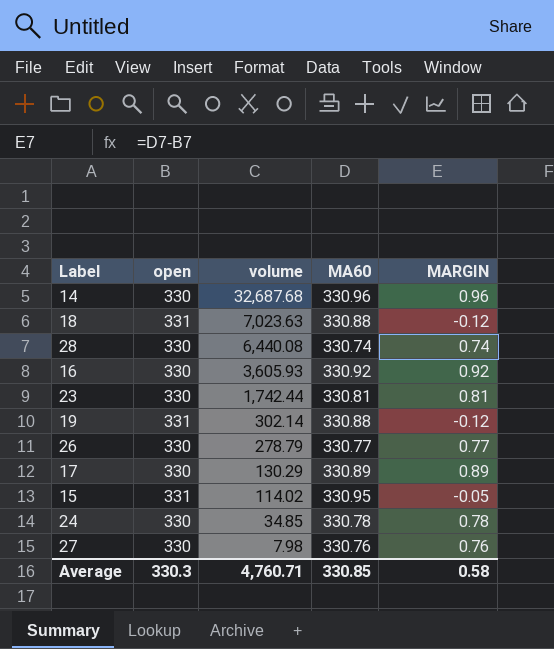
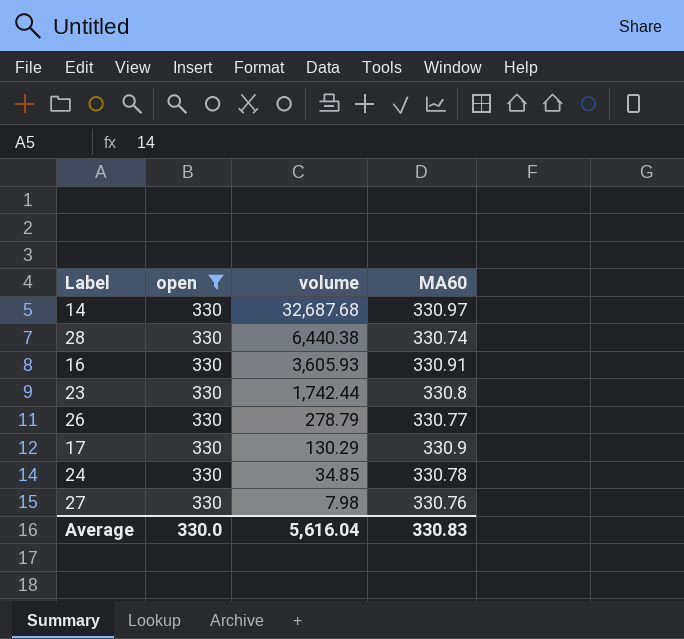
filter: none -> open = 330
column MARGIN | formula: [MA60] - [open] -> none
14 | MA60: 330.96 -> 330.97
28 | volume: 6,440.08 -> 6,440.38
16 | MA60: 330.92 -> 330.91
23 | MA60: 330.81 -> 330.8
17 | MA60: 330.89 -> 330.9
Average | open: 330.3 -> 330.0
Average | volume: 4,760.71 -> 5,616.04
Average | MA60: 330.85 -> 330.83

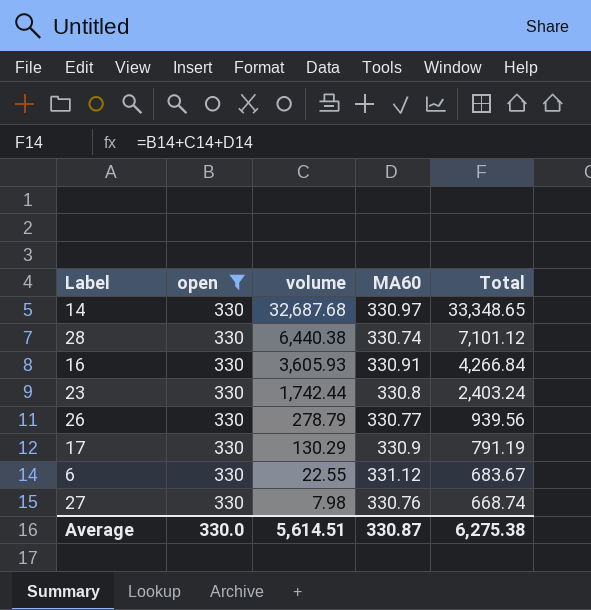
column Total | formula: none -> [open] + [volume] + [MA60]
row 24: 330 | 34.85 | 330.78 -> none
row 6: none -> 330 | 22.55 | 331.12 | 683.67
Average | volume: 5,616.04 -> 5,614.51
Average | MA60: 330.83 -> 330.87

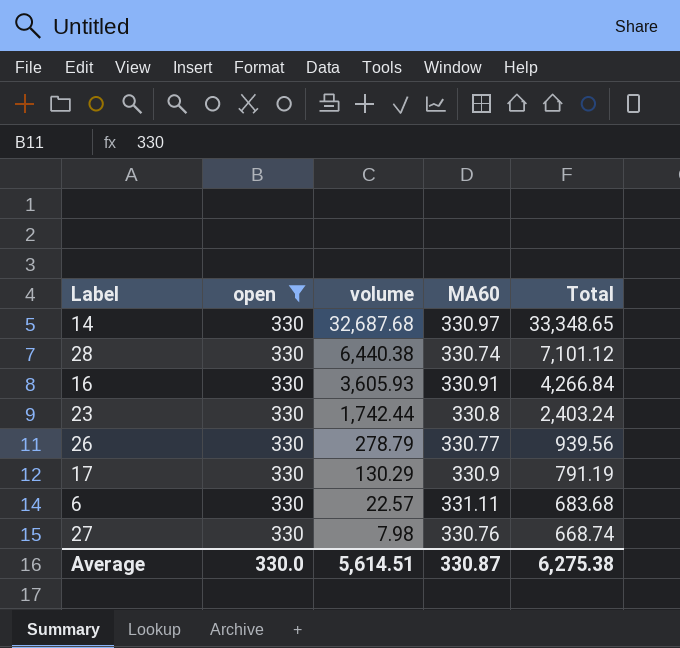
6 | volume: 22.55 -> 22.57
6 | MA60: 331.12 -> 331.11
6 | Total: 683.67 -> 683.68

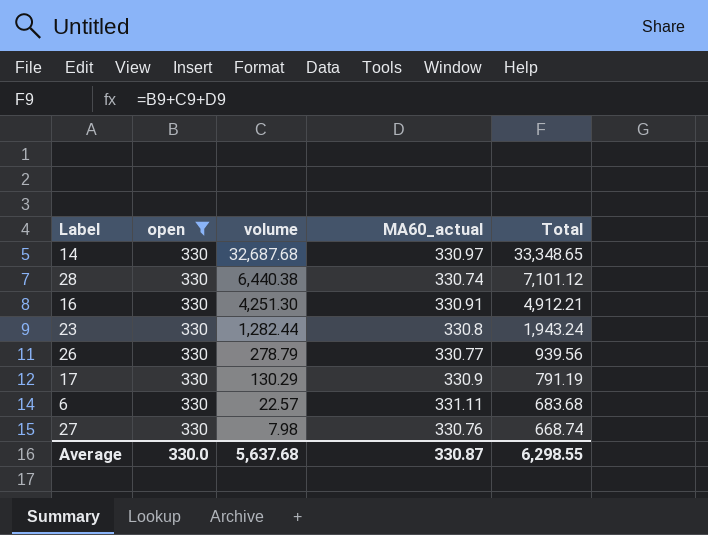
column name: MA60 -> MA60_actual
16 | volume: 3,605.93 -> 4,251.30
16 | Total: 4,266.84 -> 4,912.21
23 | volume: 1,742.44 -> 1,282.44
23 | Total: 2,403.24 -> 1,943.24
Average | volume: 5,614.51 -> 5,637.68
Average | Total: 6,275.38 -> 6,298.55

